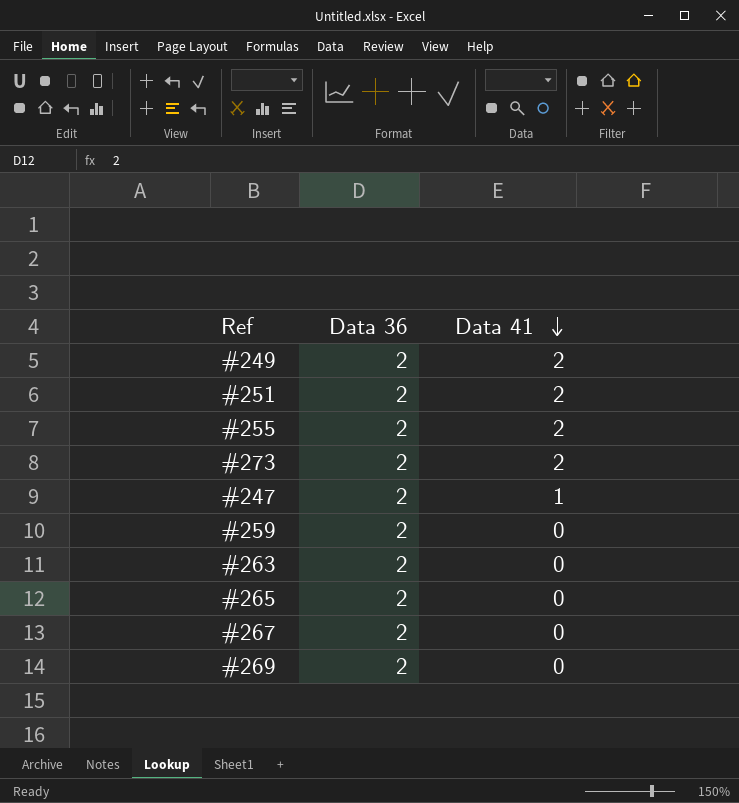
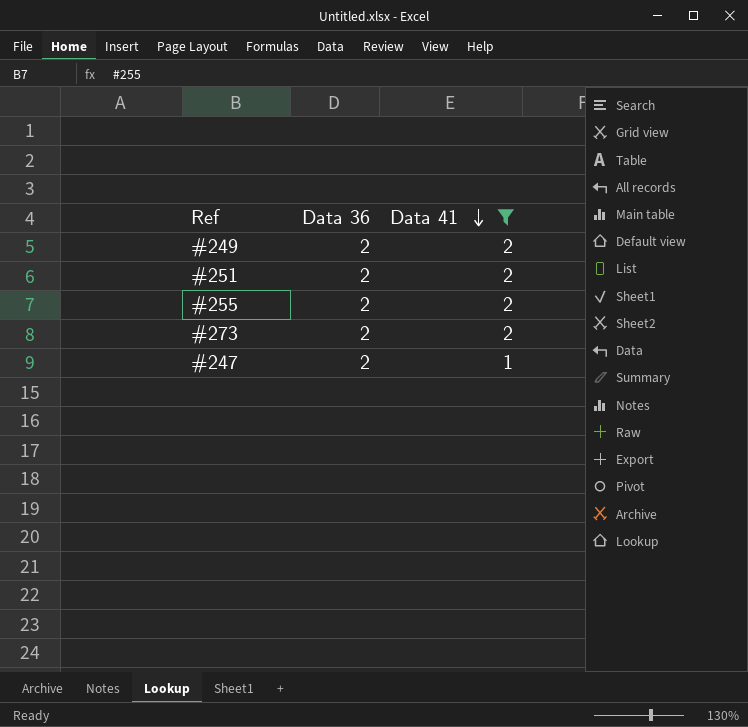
filter: none -> Data 41 != 0

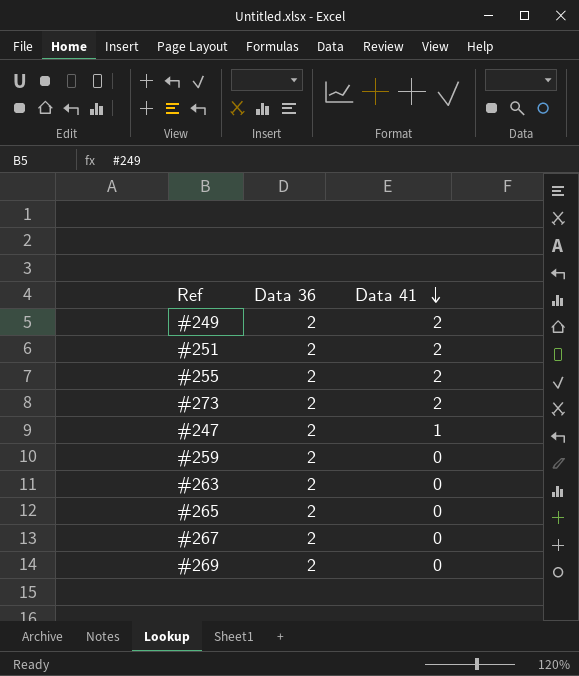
filter: Data 41 != 0 -> none

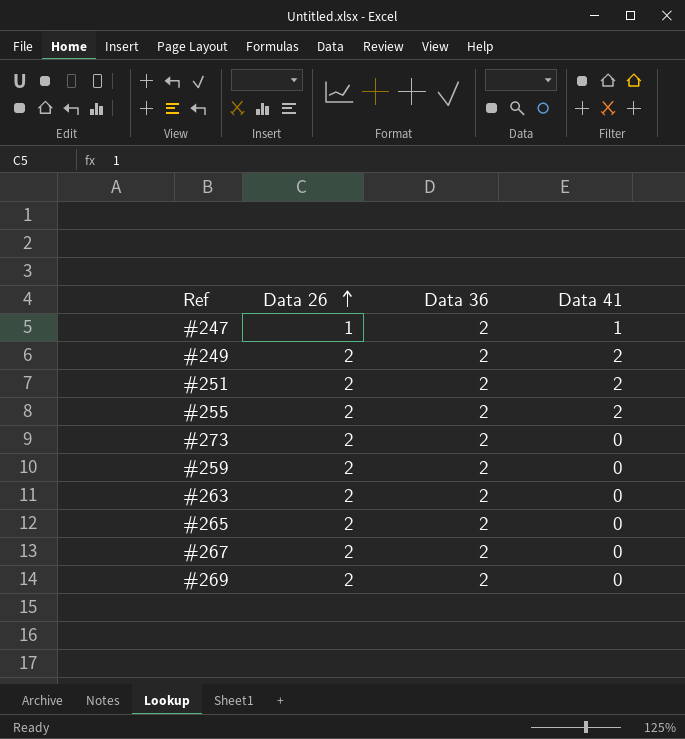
row order: Data 41 descending -> Data 26 ascending
column Data 26 | position: none -> 2
#273 | Data 41: 2 -> 0

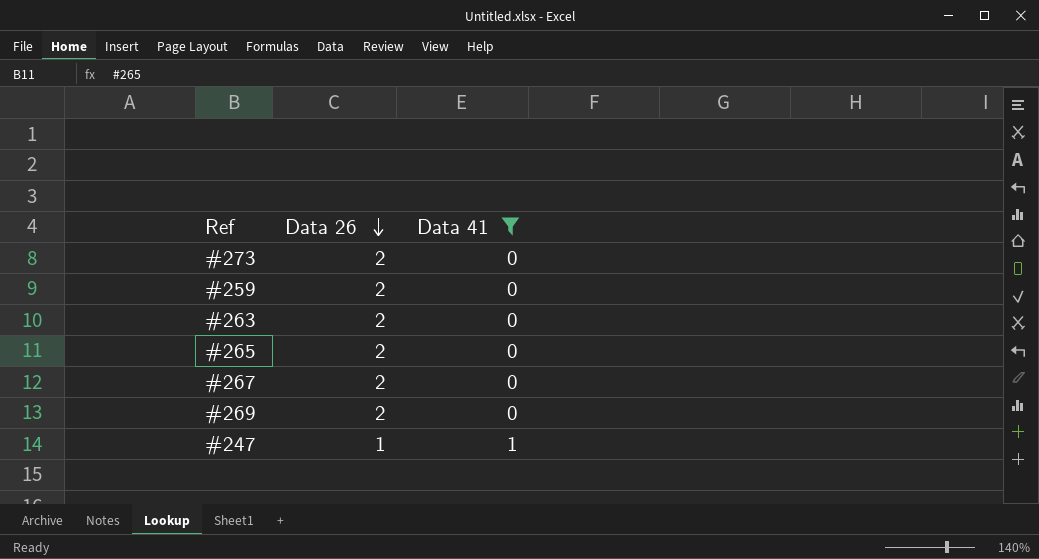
filter: none -> Data 41 != 2
row order: Data 26 ascending -> Data 26 descending
column Data 36 | position: 3 -> none

